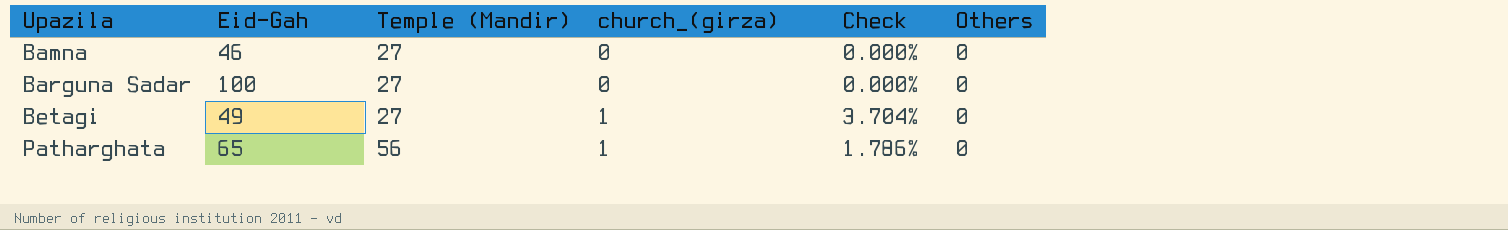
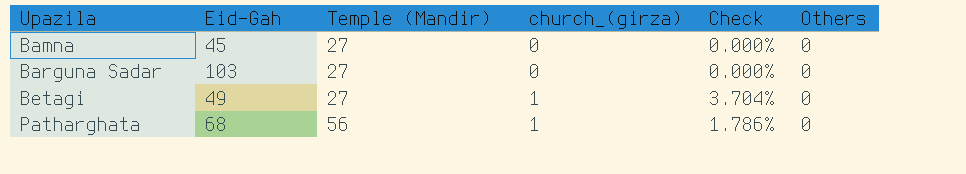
Bamna | Eid-Gah: 46 -> 45
Barguna Sadar | Eid-Gah: 100 -> 103
Patharghata | Eid-Gah: 65 -> 68

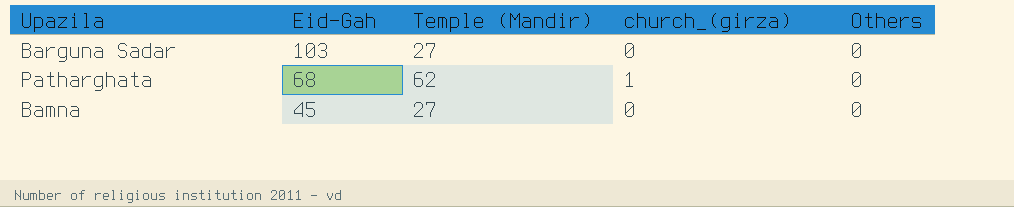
row order: Upazila ascending -> Eid-Gah descending
column Check | formula: [church_(girza)] / [Temple (Mandir)] -> none
row Betagi: 49 | 27 | 1 | 3.704% | 0 -> none
Patharghata | Temple (Mandir): 56 -> 62

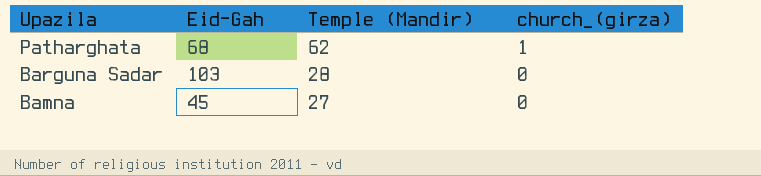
row order: Eid-Gah descending -> Upazila descending
column Others | position: 5 -> none
Barguna Sadar | Temple (Mandir): 27 -> 28

